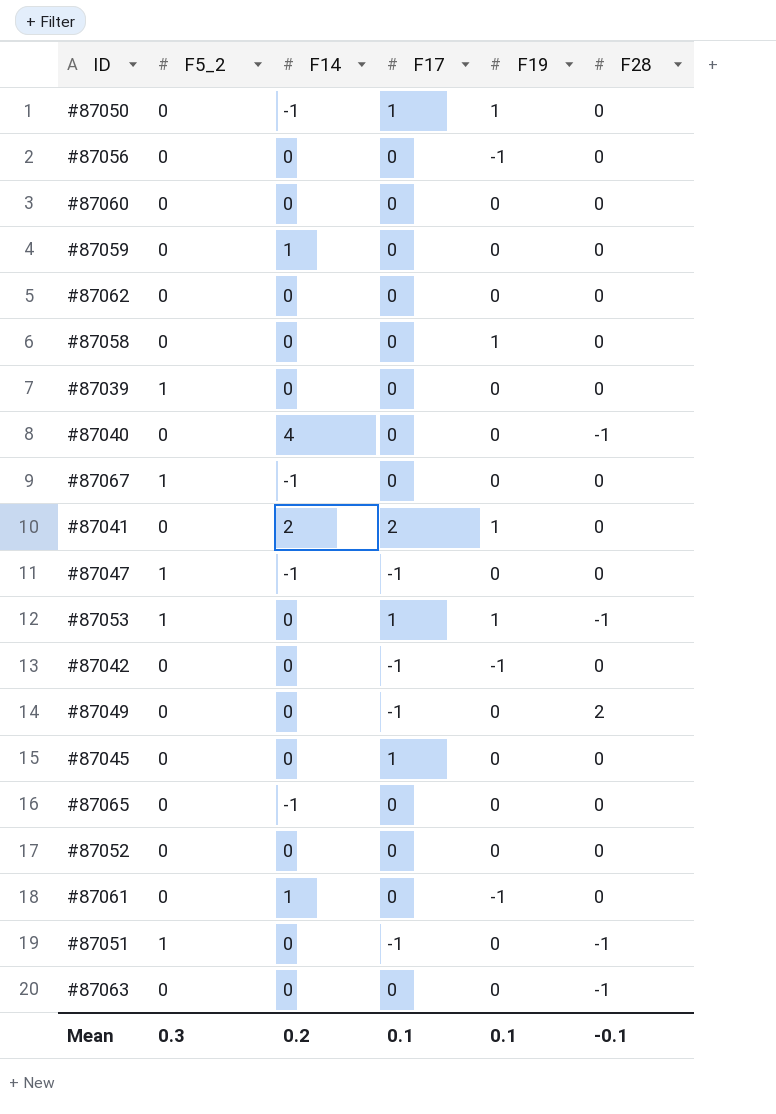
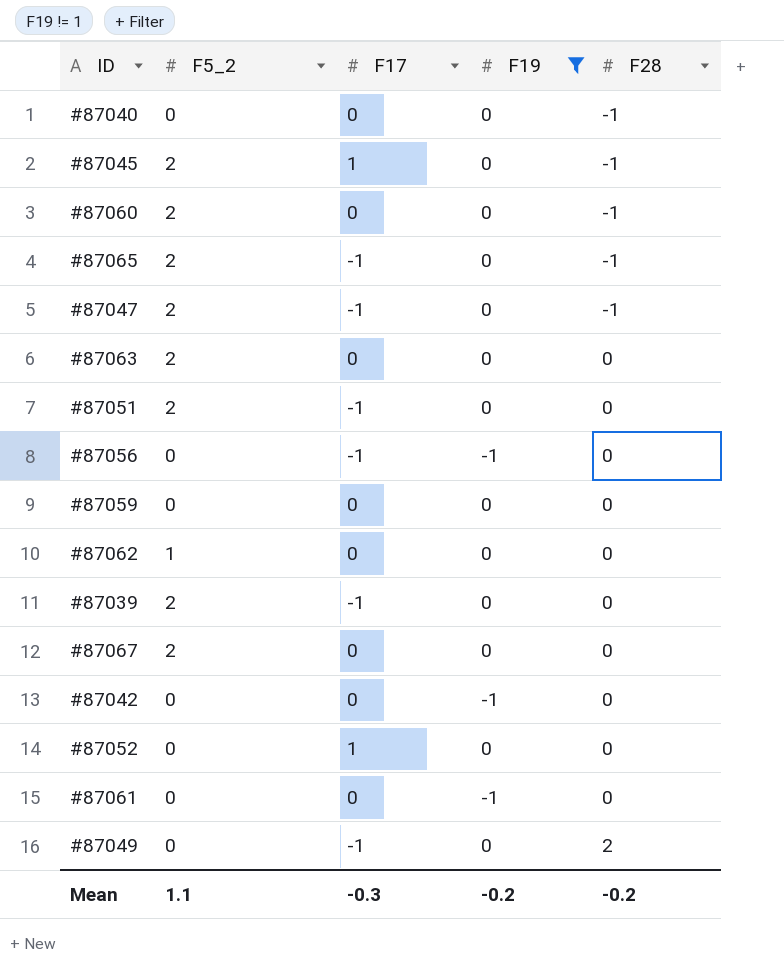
filter: none -> F19 != 1
row order: none -> F28 ascending
column F14 | position: 3 -> none
#87045 | F5_2: 0 -> 2
#87045 | F28: 0 -> -1
#87060 | F5_2: 0 -> 2
#87060 | F28: 0 -> -1
#87065 | F5_2: 0 -> 2
#87065 | F17: 0 -> -1
#87065 | F28: 0 -> -1
#87047 | F5_2: 1 -> 2
#87047 | F28: 0 -> -1
#87063 | F5_2: 0 -> 2
#87063 | F28: -1 -> 0
#87051 | F5_2: 1 -> 2
#87051 | F28: -1 -> 0
#87056 | F17: 0 -> -1
#87062 | F5_2: 0 -> 1
#87039 | F5_2: 1 -> 2
#87039 | F17: 0 -> -1
#87067 | F5_2: 1 -> 2
#87042 | F17: -1 -> 0
#87052 | F17: 0 -> 1
Mean | F5_2: 0.3 -> 1.1
Mean | F17: 0.1 -> -0.3
Mean | F19: 0.1 -> -0.2
Mean | F28: -0.1 -> -0.2

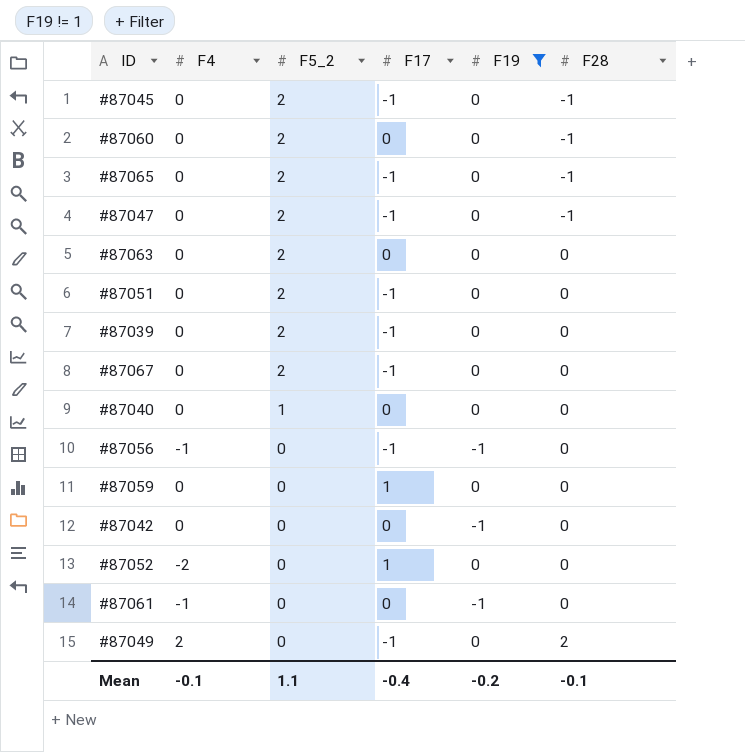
row order: F28 ascending -> F5_2 descending
column F4 | position: none -> 2
row #87062: 1 | 0 | 0 | 0 -> none
#87045 | F17: 1 -> -1
#87067 | F17: 0 -> -1
#87040 | F5_2: 0 -> 1
#87040 | F28: -1 -> 0
#87059 | F17: 0 -> 1
Mean | F17: -0.3 -> -0.4
Mean | F28: -0.2 -> -0.1

